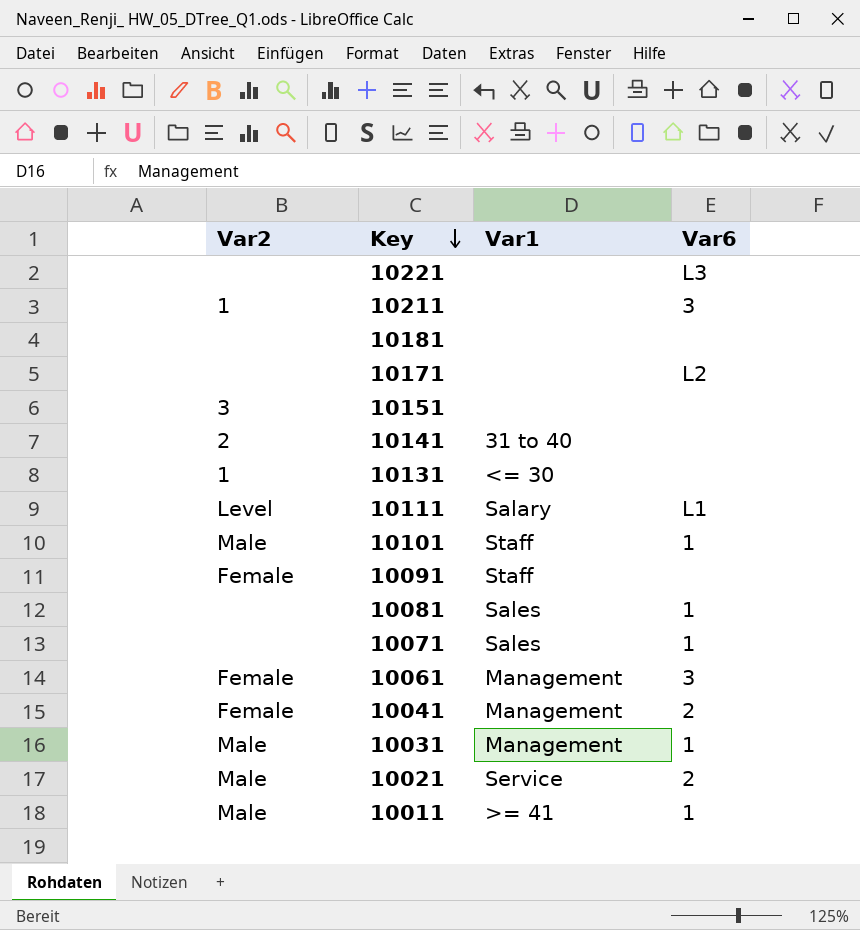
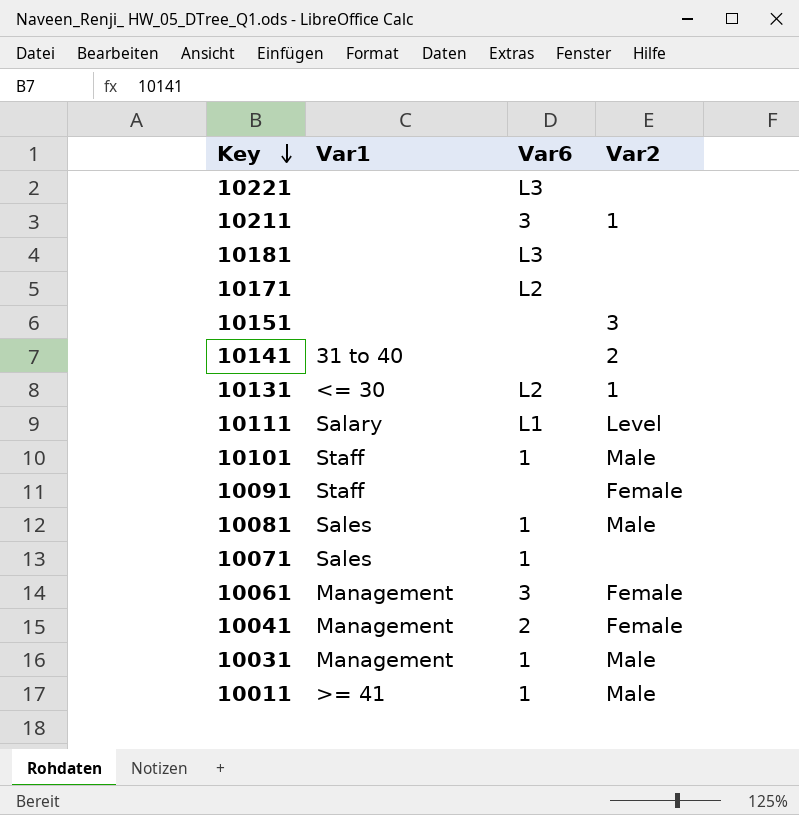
column Var2 | position: 1 -> 4
row 10021: Male | Service | 2 -> none
10181 | Var6: none -> L3
10131 | Var6: none -> L2
10081 | Var2: none -> Male

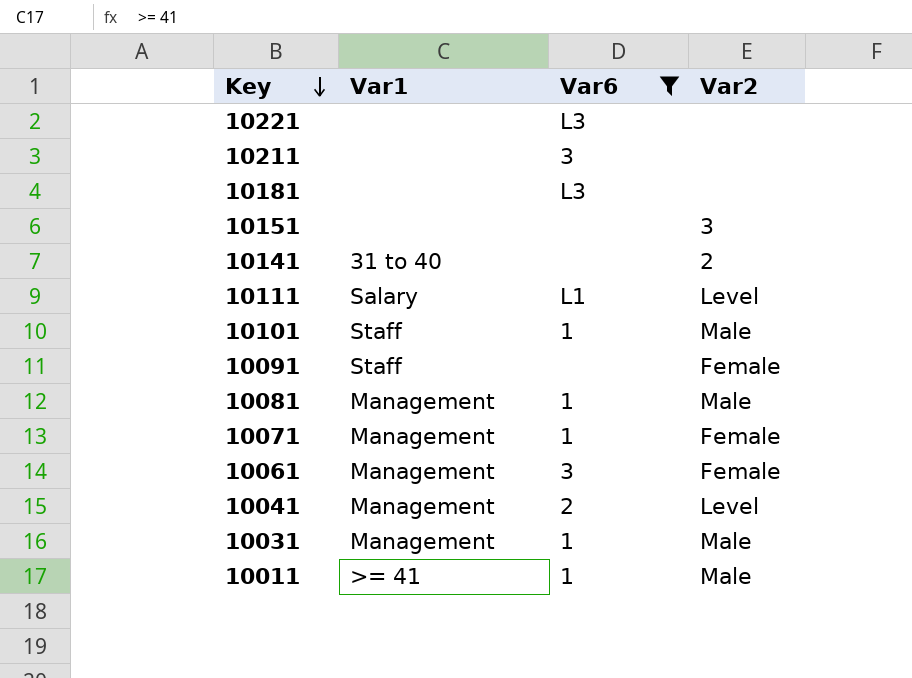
filter: none -> Var6 != L2
10211 | Var2: 1 -> none
10081 | Var1: Sales -> Management
10071 | Var1: Sales -> Management
10071 | Var2: none -> Female
10041 | Var2: Female -> Level

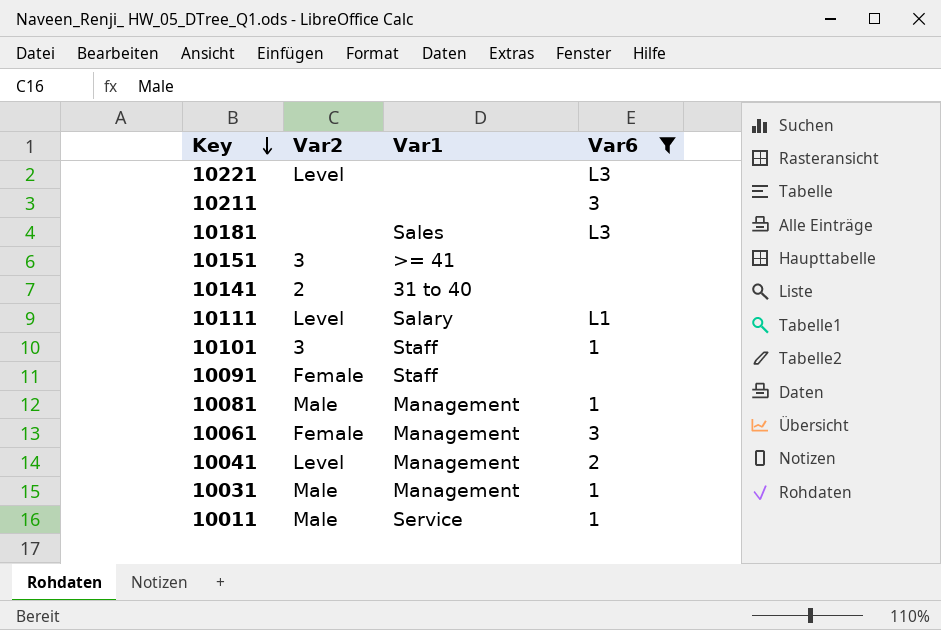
column Var2 | position: 4 -> 2
row 10071: Management | 1 | Female -> none
10221 | Var2: none -> Level
10181 | Var1: none -> Sales
10151 | Var1: none -> >= 41
10101 | Var2: Male -> 3
10011 | Var1: >= 41 -> Service

